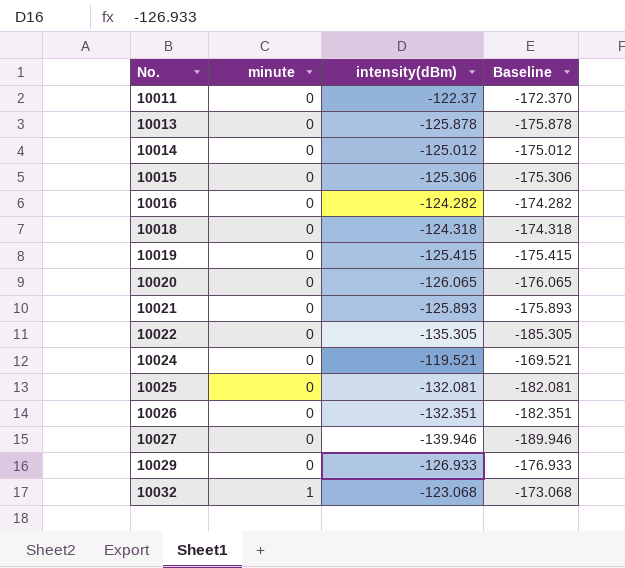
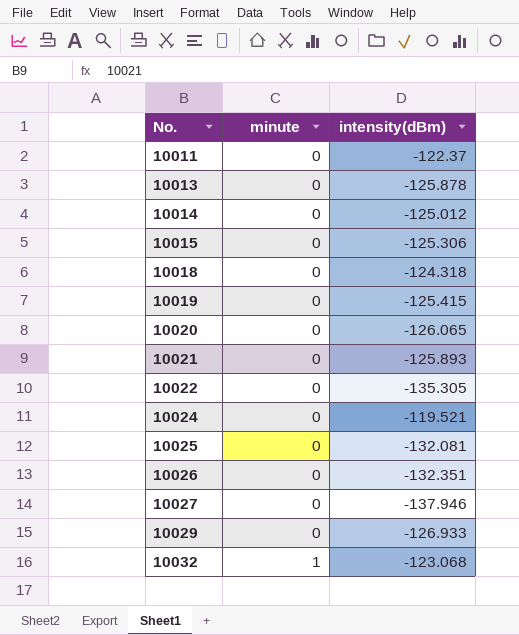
column Baseline | formula: [intensity(dBm)] - 50 -> none
row 10016: 0 | -124.282 | -174.282 -> none
10027 | intensity(dBm): -139.946 -> -137.946

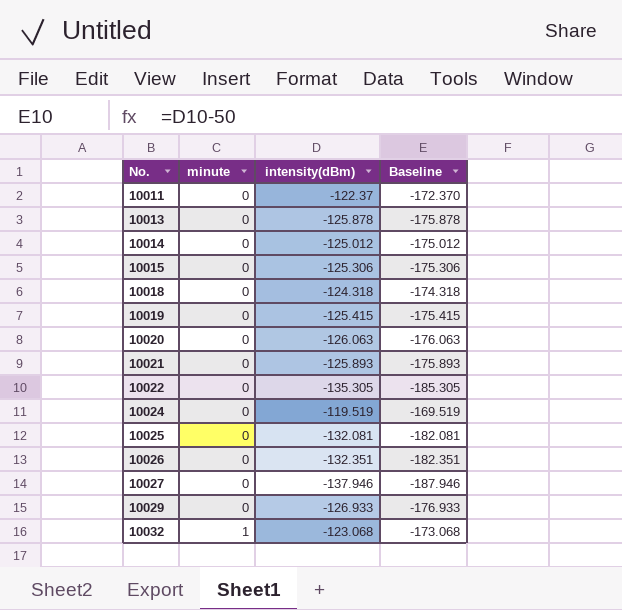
column Baseline | formula: none -> [intensity(dBm)] - 50
10020 | intensity(dBm): -126.065 -> -126.063
10024 | intensity(dBm): -119.521 -> -119.519

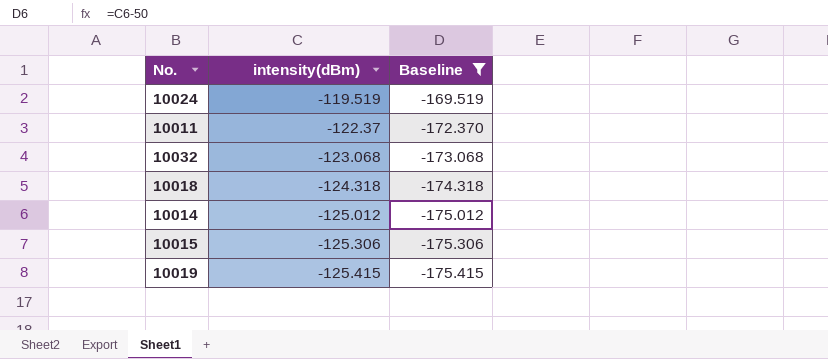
filter: none -> Baseline >= -175.415
row order: No. ascending -> intensity(dBm) descending
column minute | position: 2 -> none

